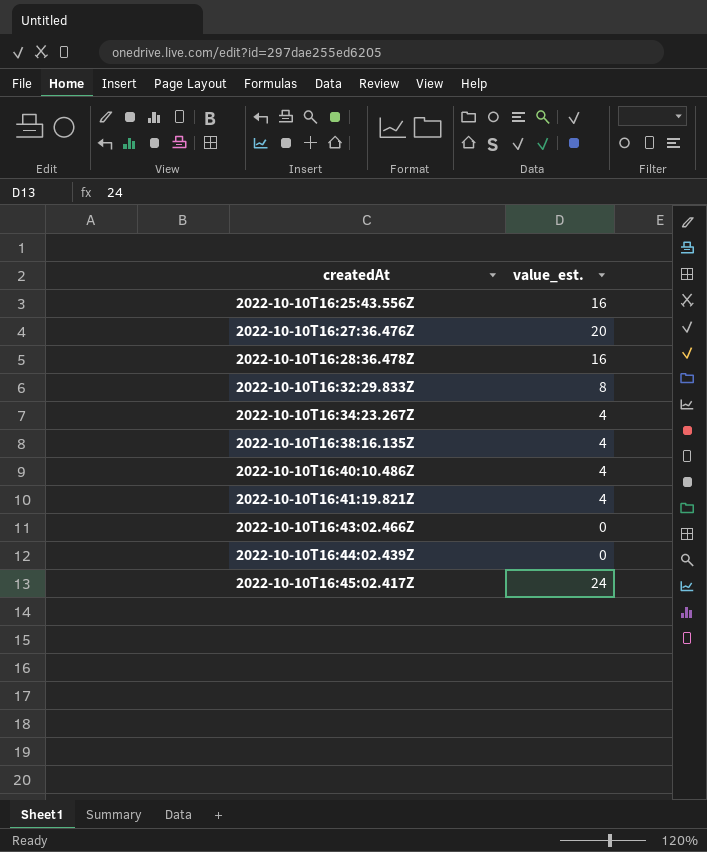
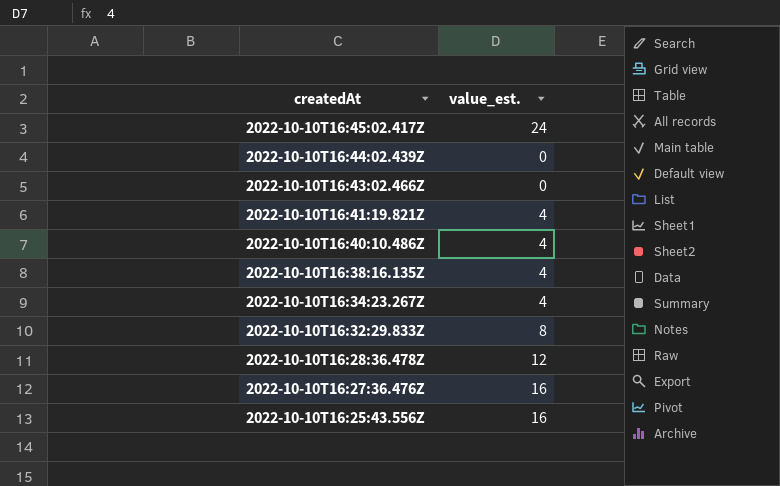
row order: createdAt ascending -> createdAt descending
2022-10-10T16:28:36.478Z | value_est.: 16 -> 12
2022-10-10T16:27:36.476Z | value_est.: 20 -> 16

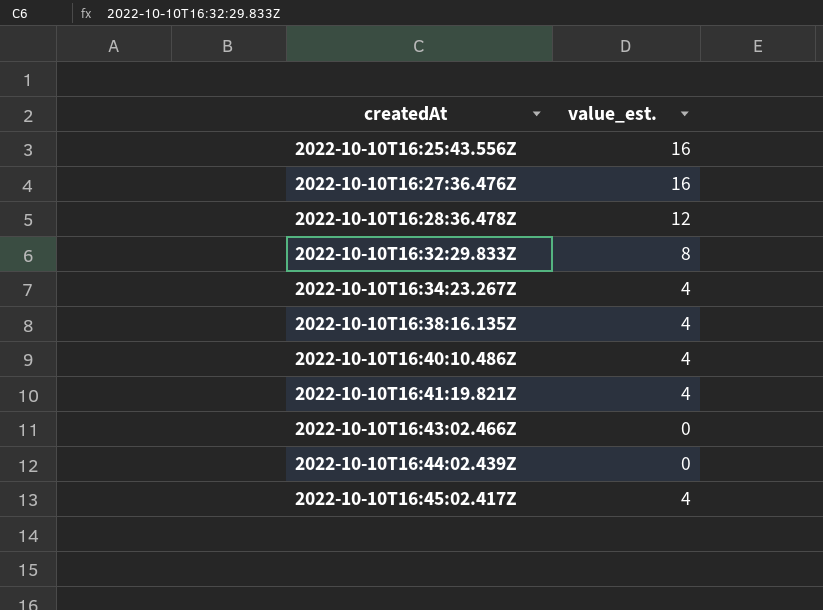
row order: createdAt descending -> createdAt ascending
2022-10-10T16:45:02.417Z | value_est.: 24 -> 4

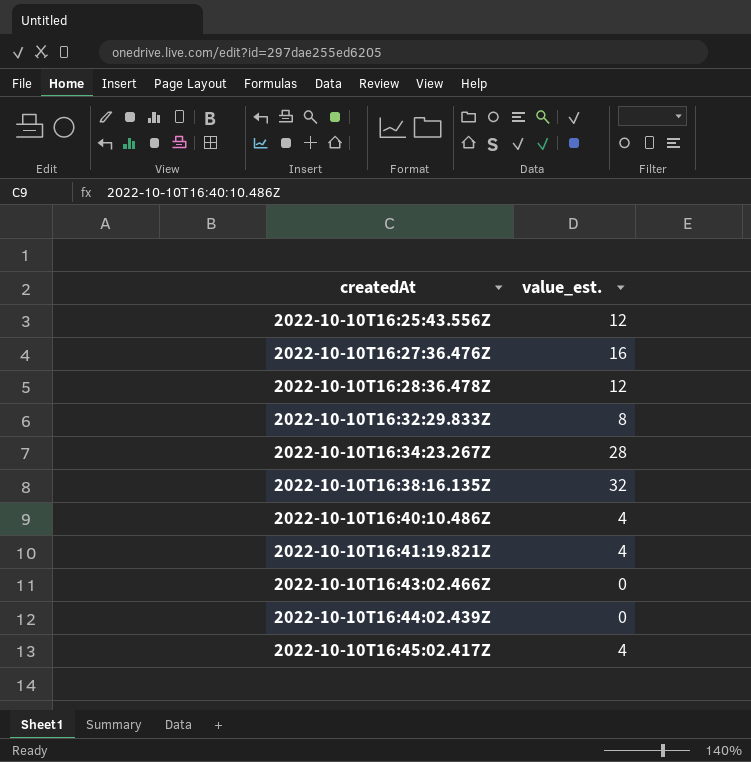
2022-10-10T16:25:43.556Z | value_est.: 16 -> 12
2022-10-10T16:34:23.267Z | value_est.: 4 -> 28
2022-10-10T16:38:16.135Z | value_est.: 4 -> 32

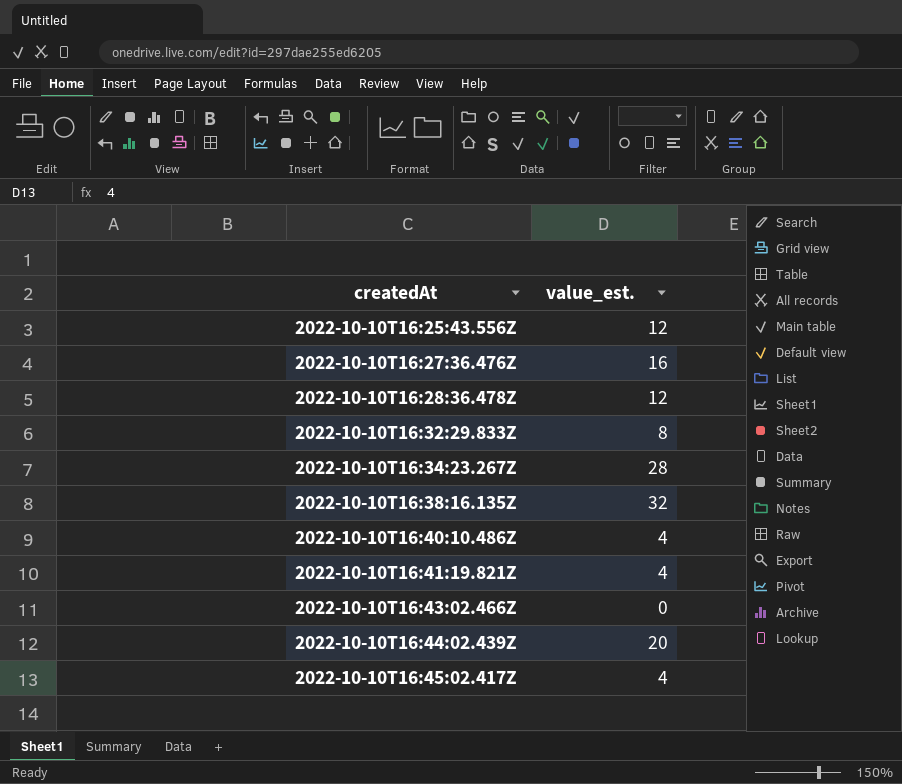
2022-10-10T16:44:02.439Z | value_est.: 0 -> 20

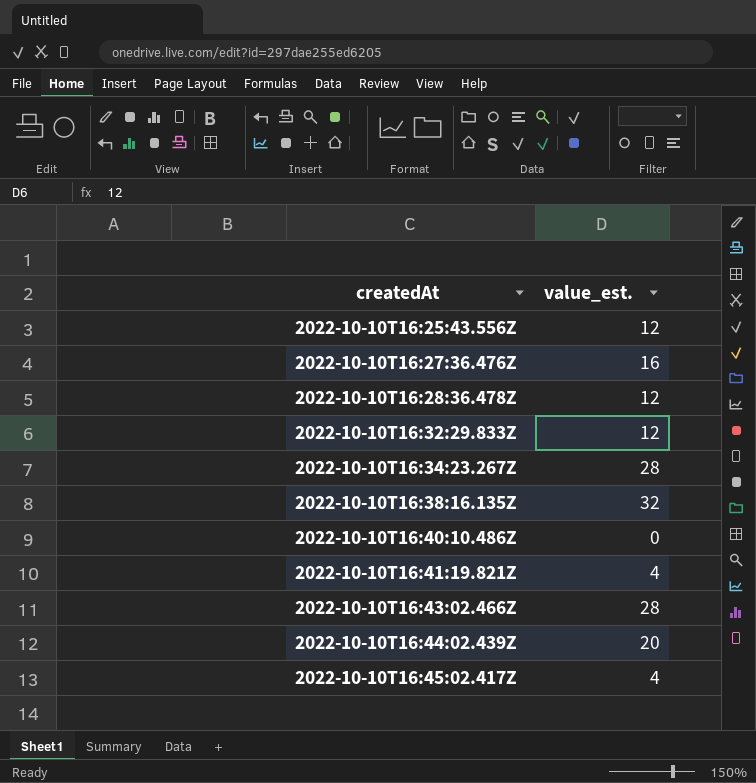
2022-10-10T16:32:29.833Z | value_est.: 8 -> 12
2022-10-10T16:40:10.486Z | value_est.: 4 -> 0
2022-10-10T16:43:02.466Z | value_est.: 0 -> 28

